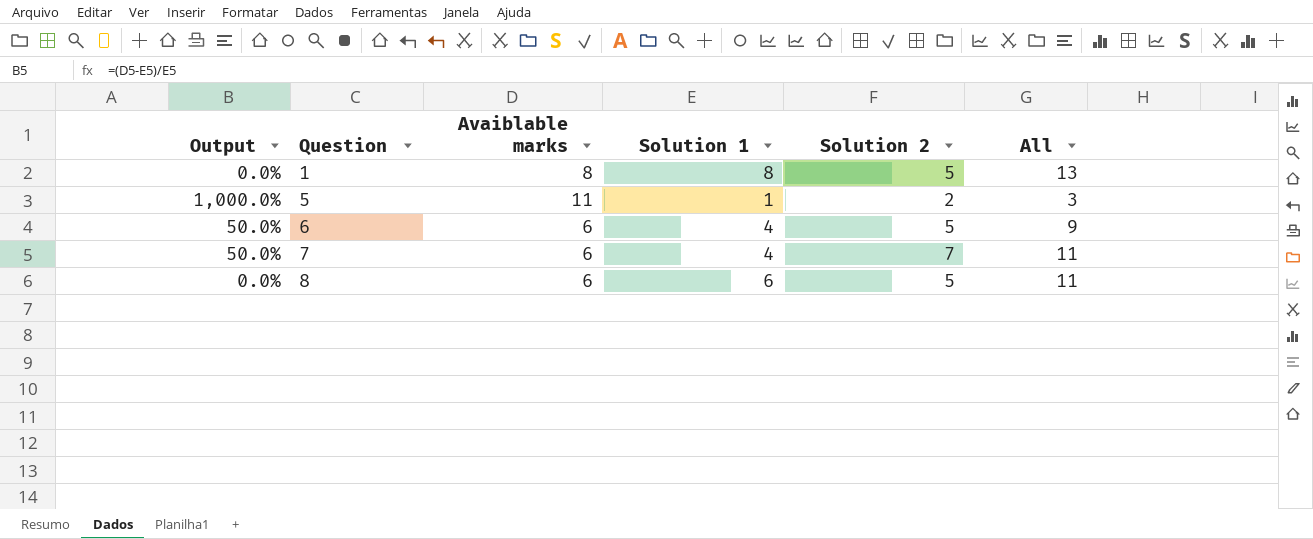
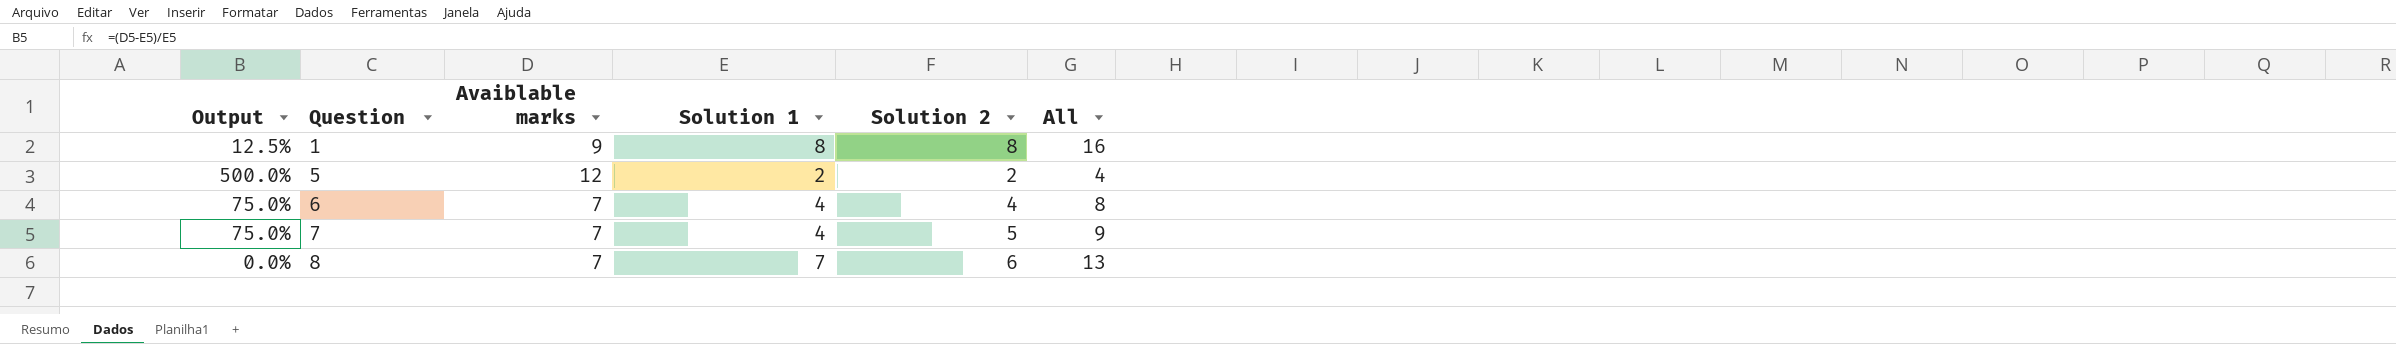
1 | Output: 0.0% -> 12.5%
1 | Avaiblable marks: 8 -> 9
1 | Solution 2: 5 -> 8
1 | All: 13 -> 16
5 | Output: 1,000.0% -> 500.0%
5 | Avaiblable marks: 11 -> 12
5 | Solution 1: 1 -> 2
5 | All: 3 -> 4
6 | Output: 50.0% -> 75.0%
6 | Avaiblable marks: 6 -> 7
6 | Solution 2: 5 -> 4
6 | All: 9 -> 8
7 | Output: 50.0% -> 75.0%
7 | Avaiblable marks: 6 -> 7
7 | Solution 2: 7 -> 5
7 | All: 11 -> 9
8 | Avaiblable marks: 6 -> 7
8 | Solution 1: 6 -> 7
8 | Solution 2: 5 -> 6
8 | All: 11 -> 13

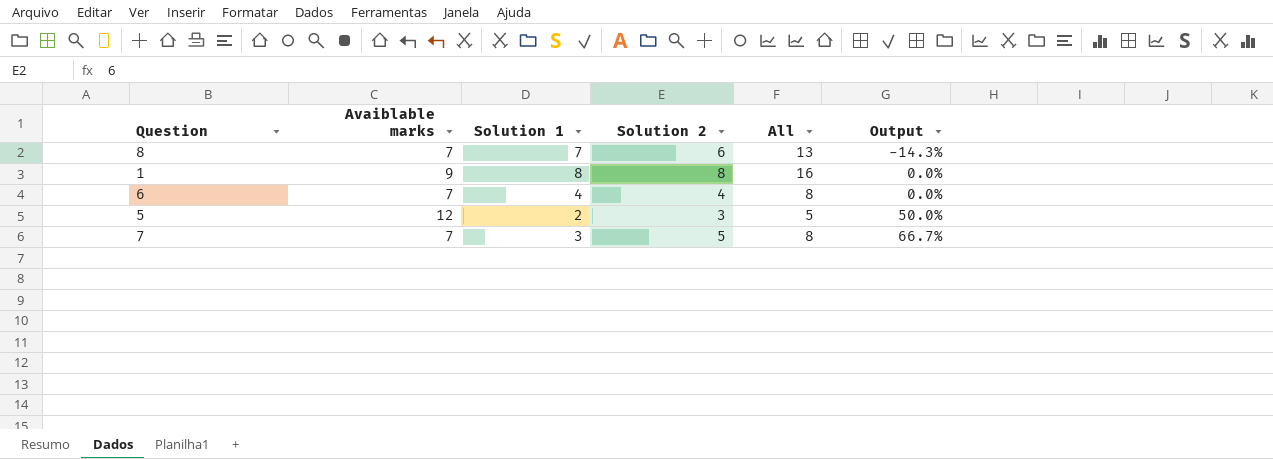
row order: Question ascending -> Output ascending
column Output | formula: ([Avaiblable marks] - [Solution 1]) / [Solution 1] -> ([Solution 2] - [Solution 1]) / [Solution 1]
column Output | position: 1 -> 6
5 | Solution 2: 2 -> 3
5 | All: 4 -> 5
7 | Solution 1: 4 -> 3
7 | All: 9 -> 8

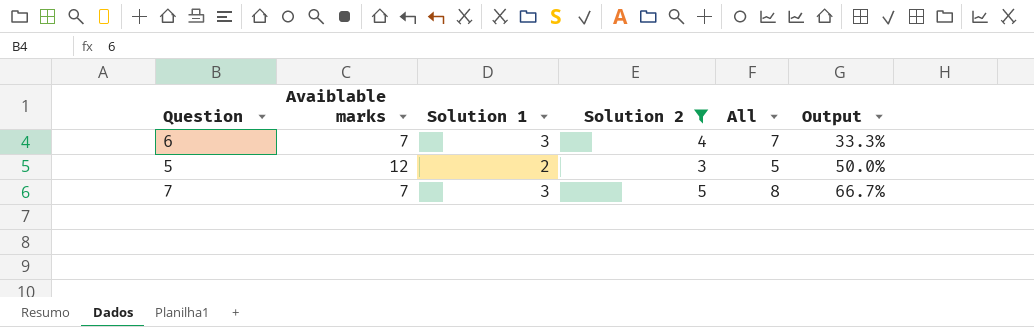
filter: none -> Solution 2 <= 5
6 | Solution 1: 4 -> 3
6 | All: 8 -> 7
6 | Output: 0.0% -> 33.3%

